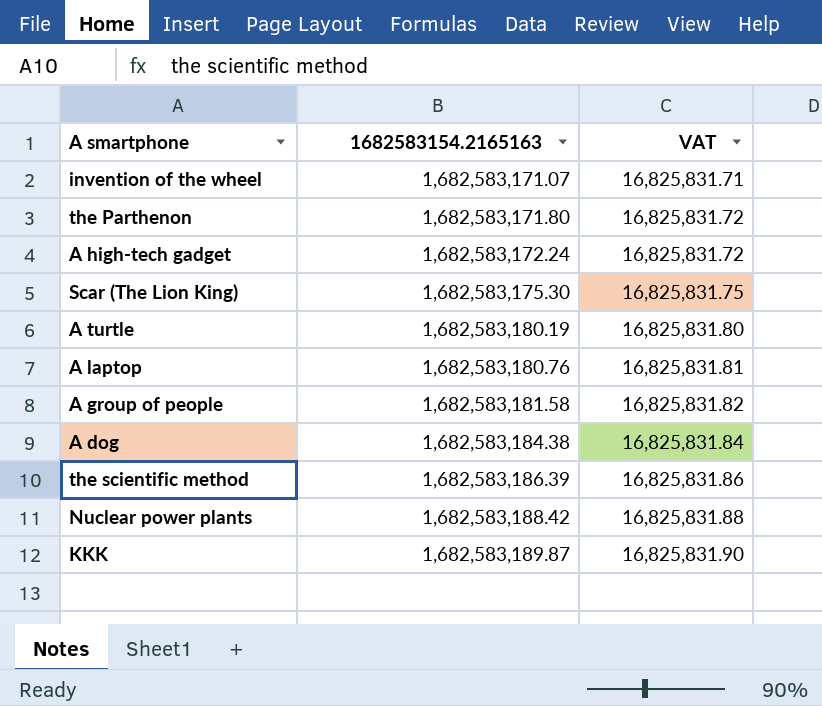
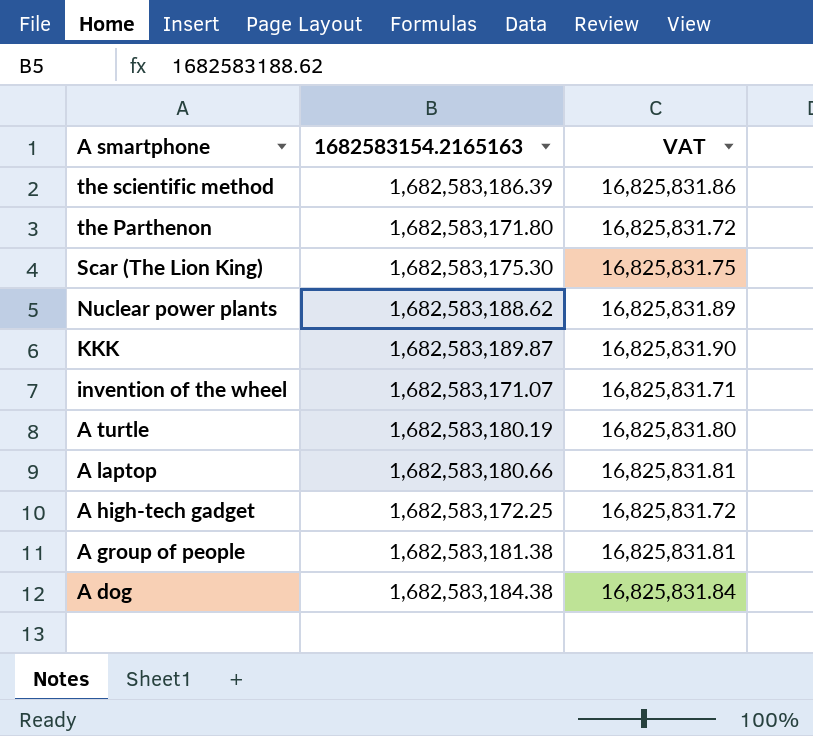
row order: 1682583154.2165163 ascending -> A smartphone descending
Nuclear power plants | 1682583154.2165163: 1,682,583,188.42 -> 1,682,583,188.62
Nuclear power plants | VAT: 16,825,831.88 -> 16,825,831.89
A laptop | 1682583154.2165163: 1,682,583,180.76 -> 1,682,583,180.66
A high-tech gadget | 1682583154.2165163: 1,682,583,172.24 -> 1,682,583,172.25
A group of people | 1682583154.2165163: 1,682,583,181.58 -> 1,682,583,181.38
A group of people | VAT: 16,825,831.82 -> 16,825,831.81

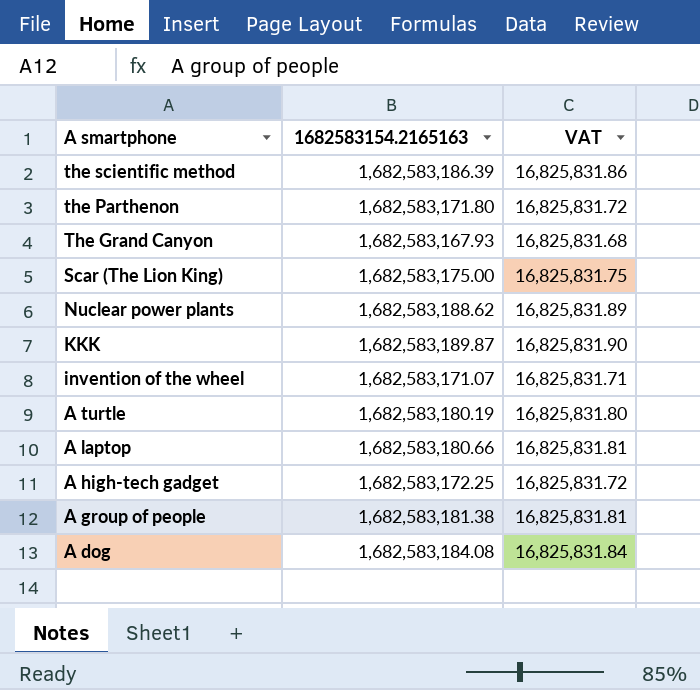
row The Grand Canyon: none -> 1,682,583,167.93 | 16,825,831.68
Scar (The Lion King) | 1682583154.2165163: 1,682,583,175.30 -> 1,682,583,175.00
A dog | 1682583154.2165163: 1,682,583,184.38 -> 1,682,583,184.08

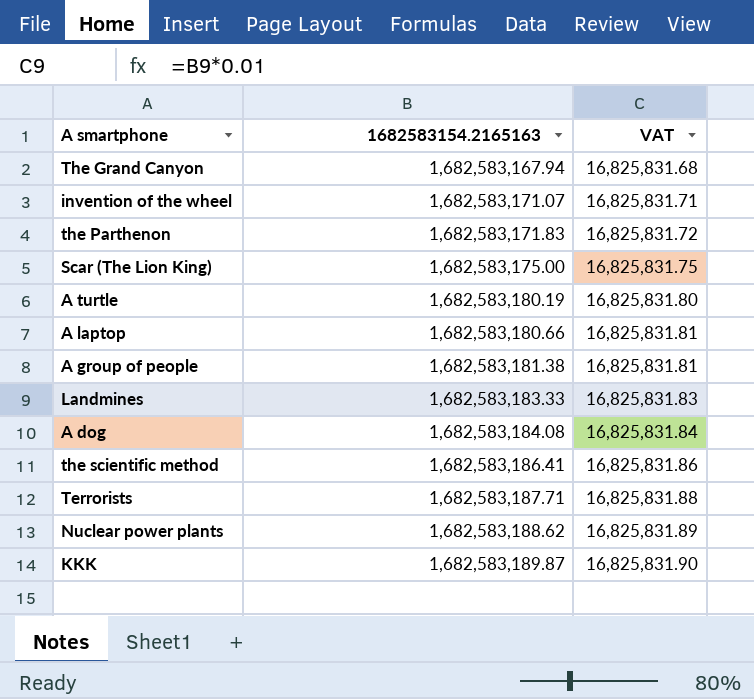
row order: A smartphone descending -> 1682583154.2165163 ascending
row A high-tech gadget: 1,682,583,172.25 | 16,825,831.72 -> none
The Grand Canyon | 1682583154.2165163: 1,682,583,167.93 -> 1,682,583,167.94
the Parthenon | 1682583154.2165163: 1,682,583,171.80 -> 1,682,583,171.83
row Landmines: none -> 1,682,583,183.33 | 16,825,831.83
the scientific method | 1682583154.2165163: 1,682,583,186.39 -> 1,682,583,186.41
row Terrorists: none -> 1,682,583,187.71 | 16,825,831.88

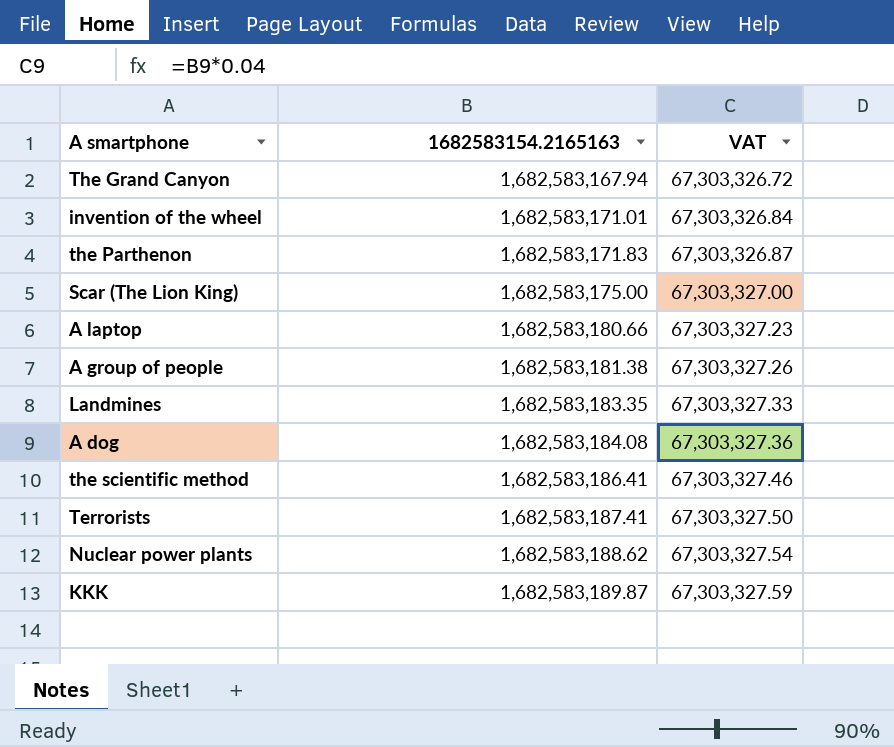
column VAT | formula: [1682583154.2165163] * 0.01 -> [1682583154.2165163] * 0.04
row A turtle: 1,682,583,180.19 | 16,825,831.80 -> none
invention of the wheel | 1682583154.2165163: 1,682,583,171.07 -> 1,682,583,171.01
Landmines | 1682583154.2165163: 1,682,583,183.33 -> 1,682,583,183.35
Terrorists | 1682583154.2165163: 1,682,583,187.71 -> 1,682,583,187.41

